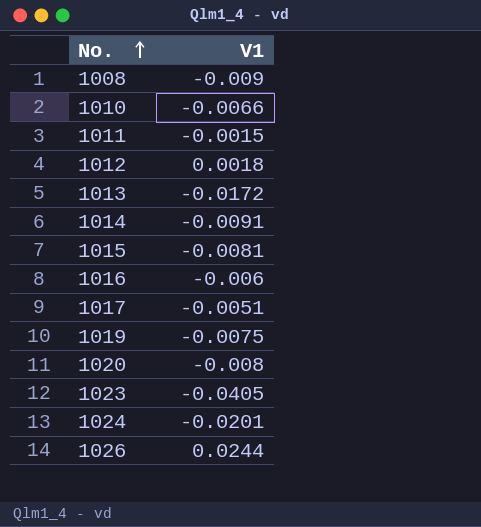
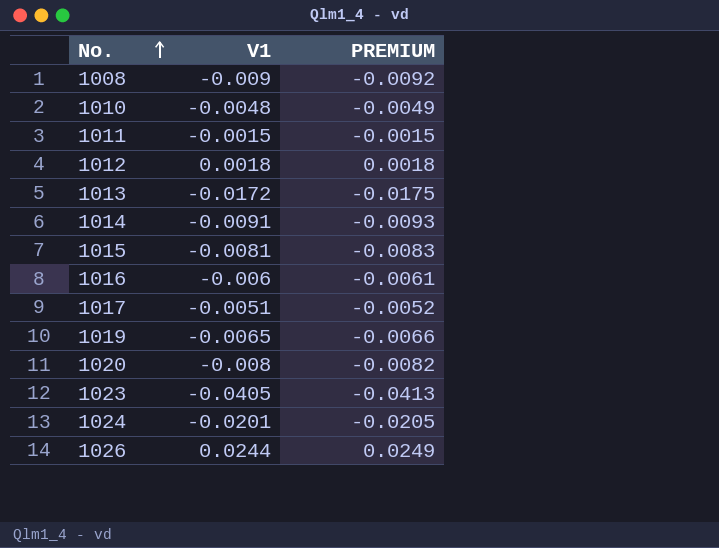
column PREMIUM | formula: none -> [V1] * 1.02
1010 | V1: -0.0066 -> -0.0048
1019 | V1: -0.0075 -> -0.0065

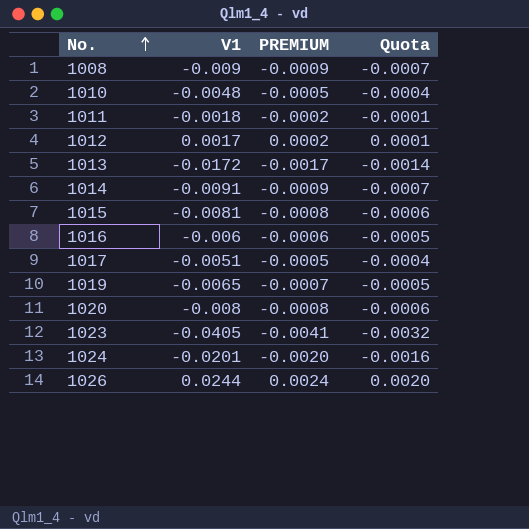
column PREMIUM | formula: [V1] * 1.02 -> [V1] * 0.1
column Quota | formula: none -> [V1] * 0.08
1011 | V1: -0.0015 -> -0.0018
1012 | V1: 0.0018 -> 0.0017

